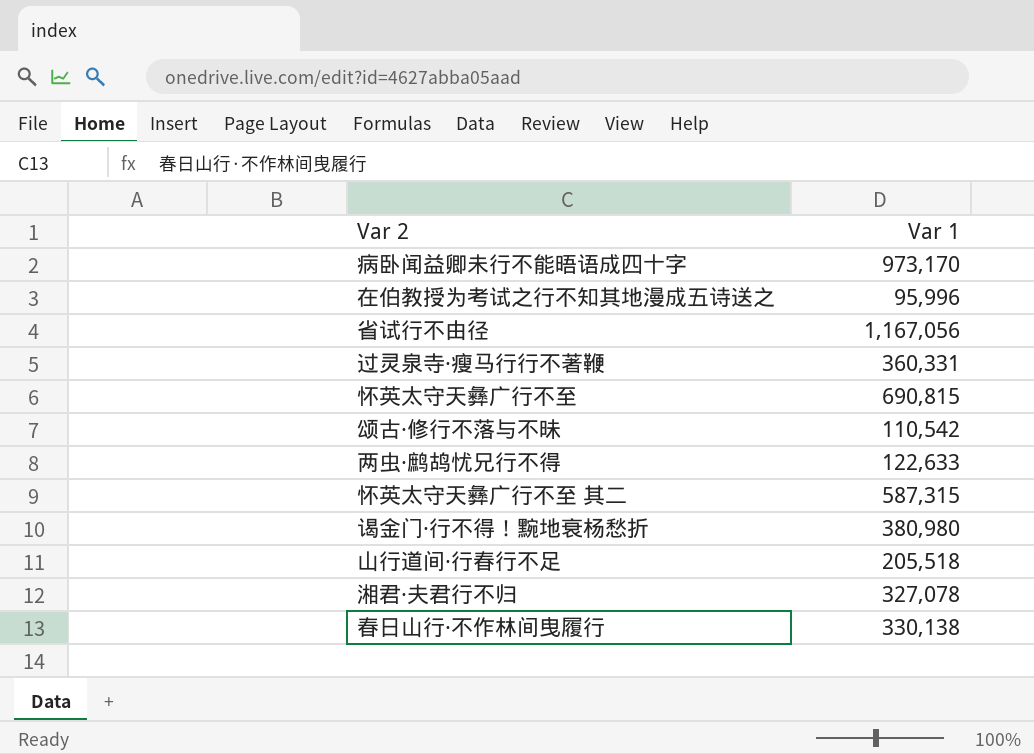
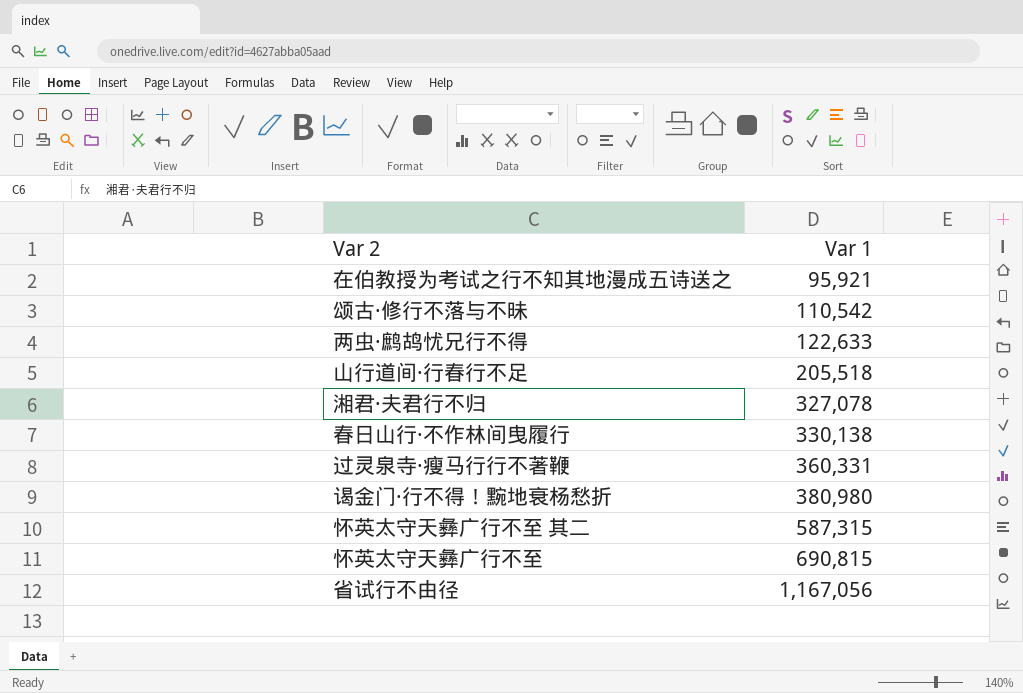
row order: none -> Var 1 ascending
row 病卧闻益卿未行不能晤语成四十字: 973,170 -> none
在伯教授为考试之行不知其地漫成五诗送之 | Var 1: 95,996 -> 95,921

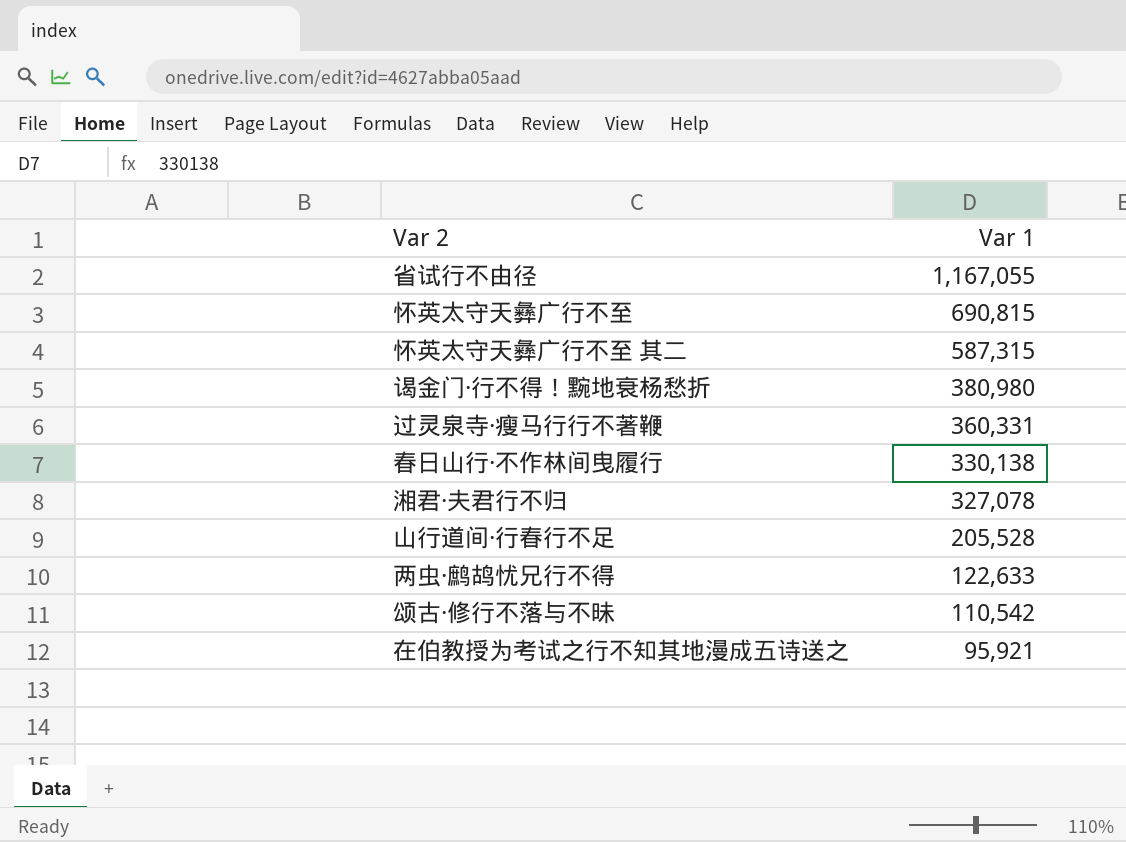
row order: Var 1 ascending -> Var 1 descending
省试行不由径 | Var 1: 1,167,056 -> 1,167,055
山行道间·行春行不足 | Var 1: 205,518 -> 205,528

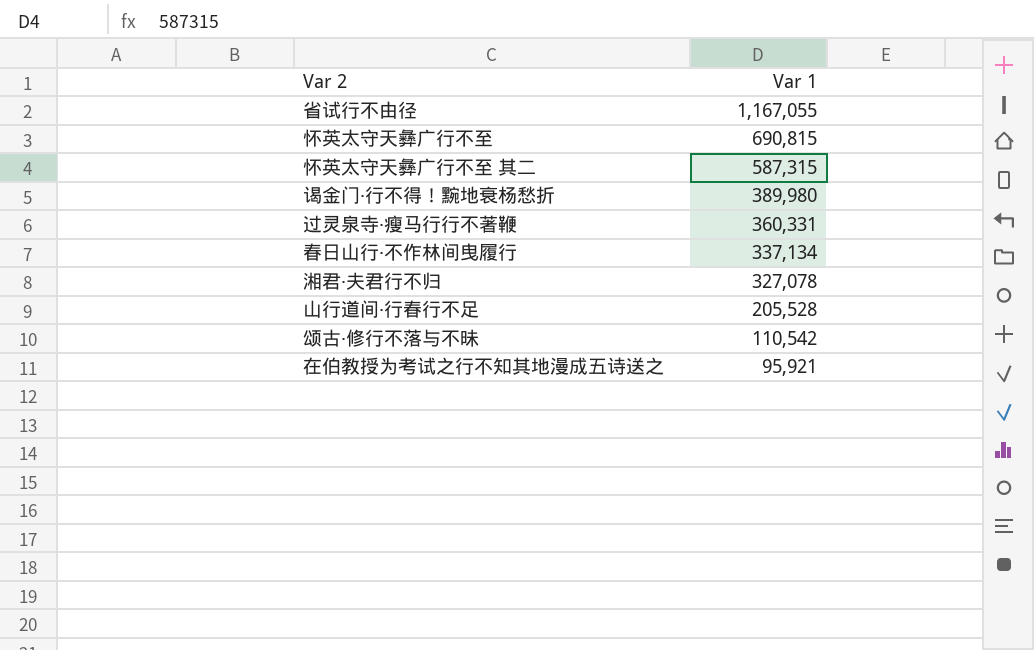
row 两虫·鹧鸪忧兄行不得: 122,633 -> none
谒金门·行不得！黦地衰杨愁折 | Var 1: 380,980 -> 389,980
春日山行·不作林间曳履行 | Var 1: 330,138 -> 337,134

